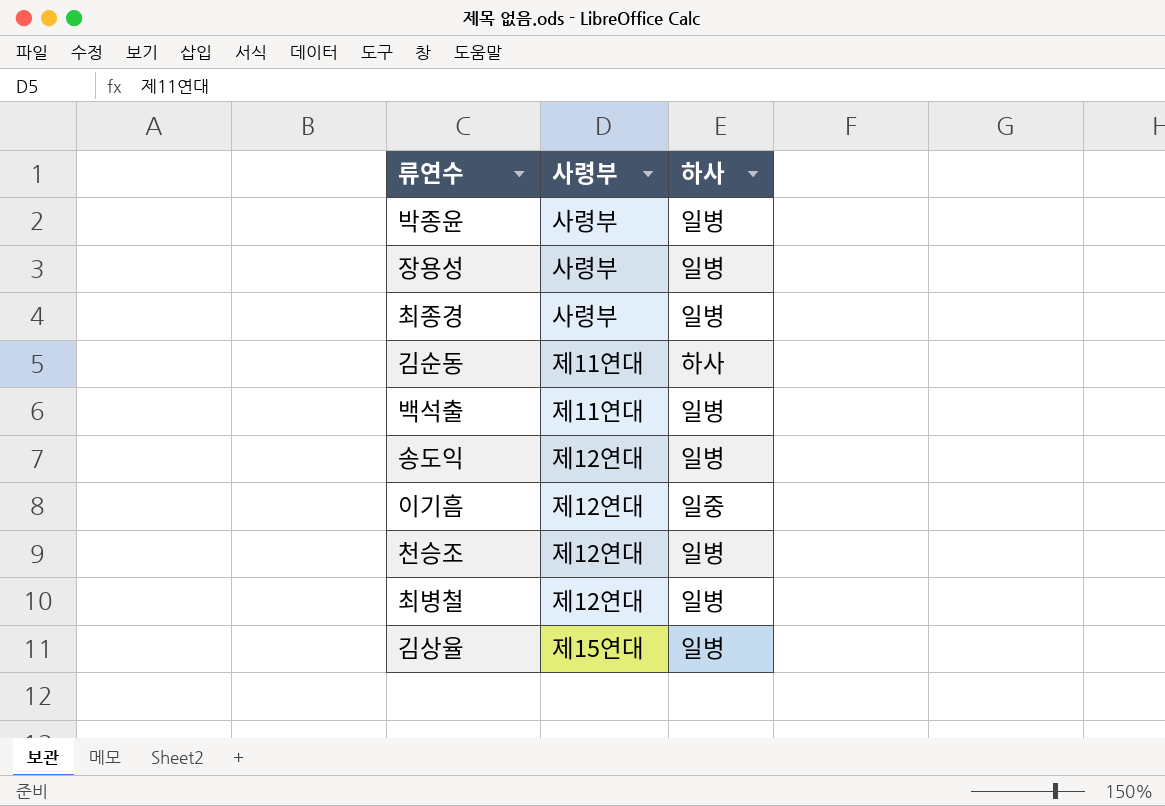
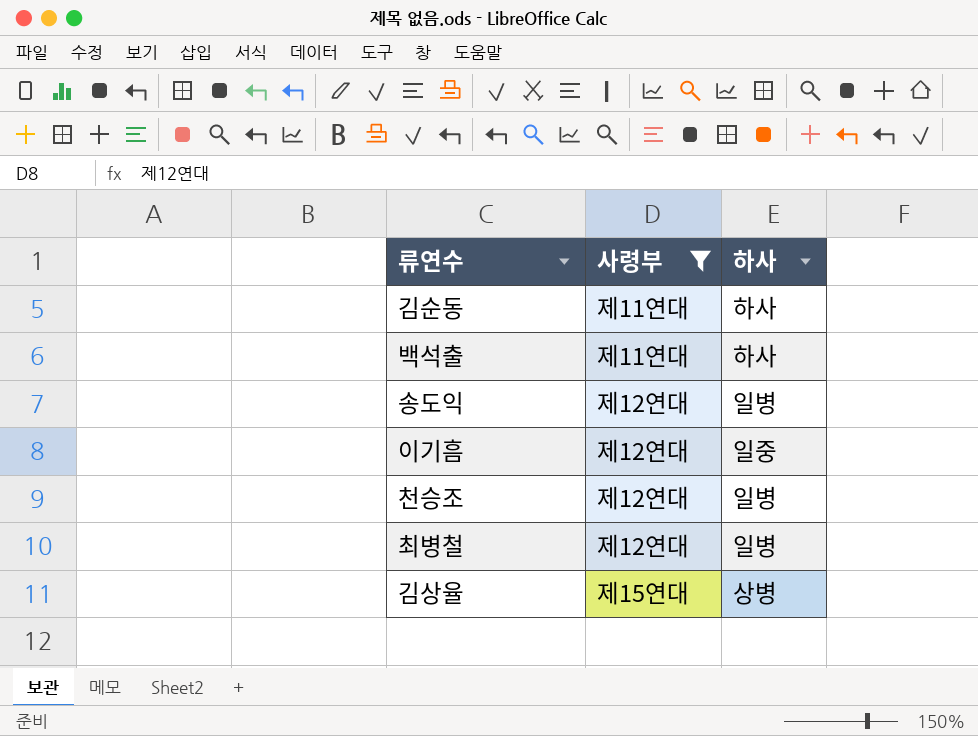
filter: none -> 사령부 != 사령부
백석출 | 하사: 일병 -> 하사
김상율 | 하사: 일병 -> 상병

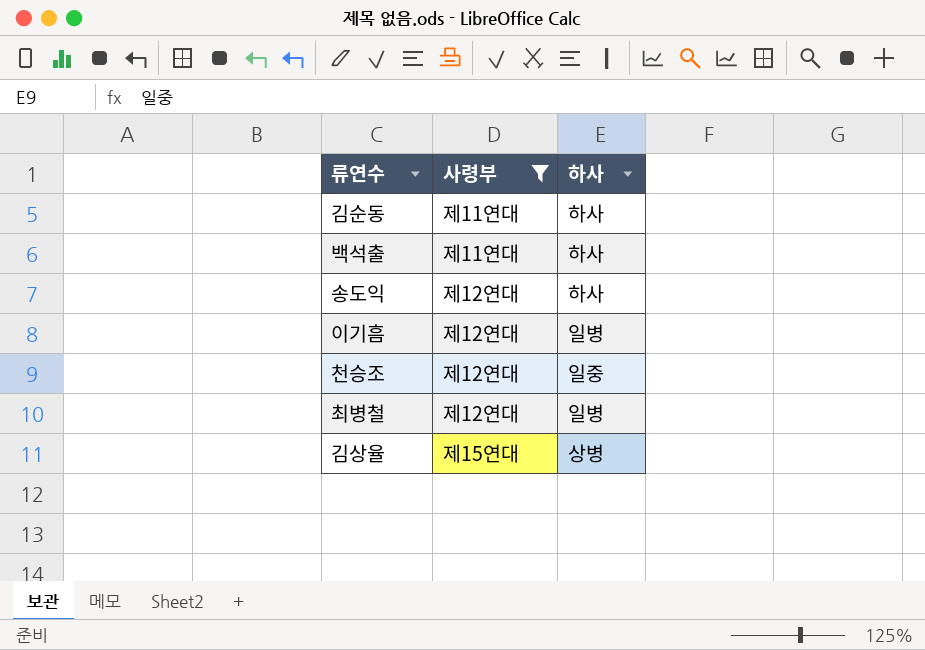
송도익 | 하사: 일병 -> 하사
이기흠 | 하사: 일중 -> 일병
천승조 | 하사: 일병 -> 일중

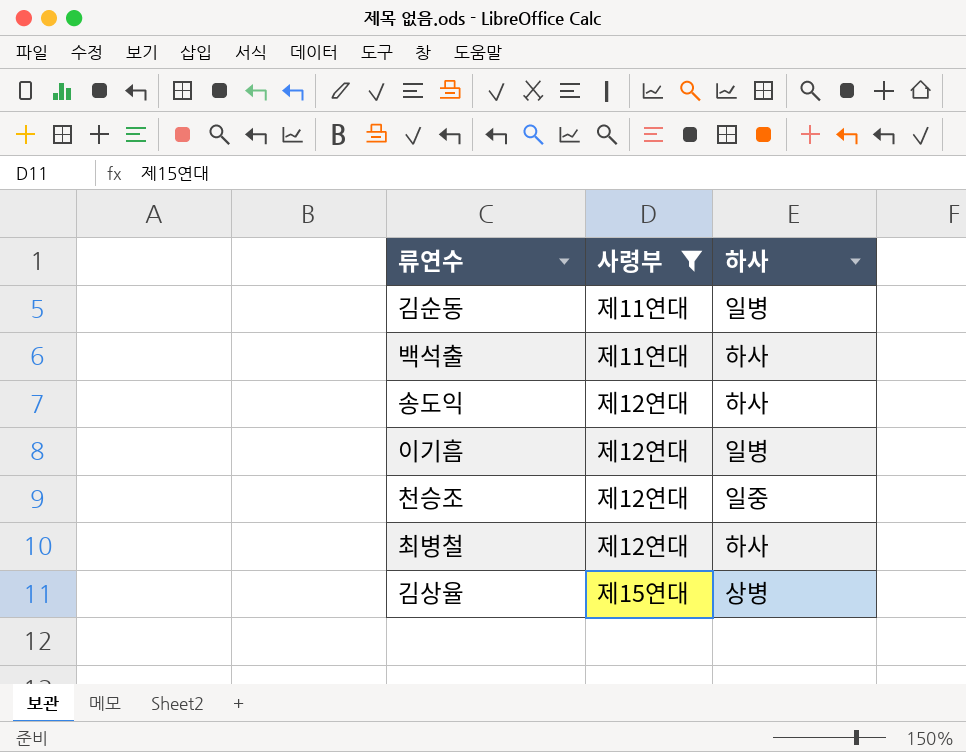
김순동 | 하사: 하사 -> 일병
최병철 | 하사: 일병 -> 하사

